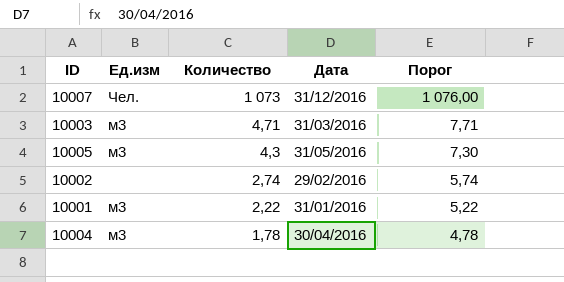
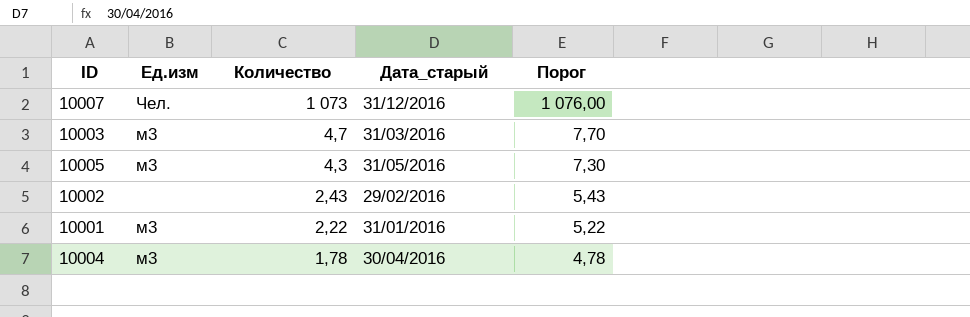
column name: Дата -> Дата_старый
10003 | Количество: 4,71 -> 4,7
10003 | Порог: 7,71 -> 7,70
10002 | Количество: 2,74 -> 2,43
10002 | Порог: 5,74 -> 5,43

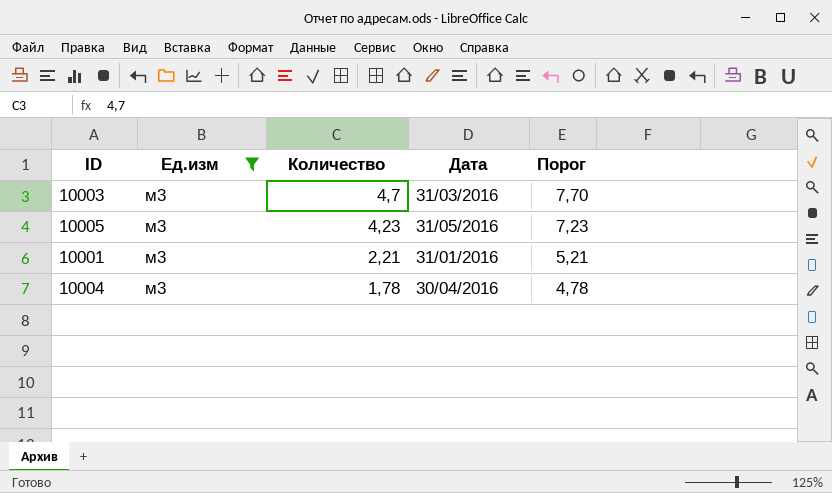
filter: none -> Ед.изм = м3
column name: Дата_старый -> Дата
10005 | Количество: 4,3 -> 4,23
10005 | Порог: 7,30 -> 7,23
10001 | Количество: 2,22 -> 2,21
10001 | Порог: 5,22 -> 5,21

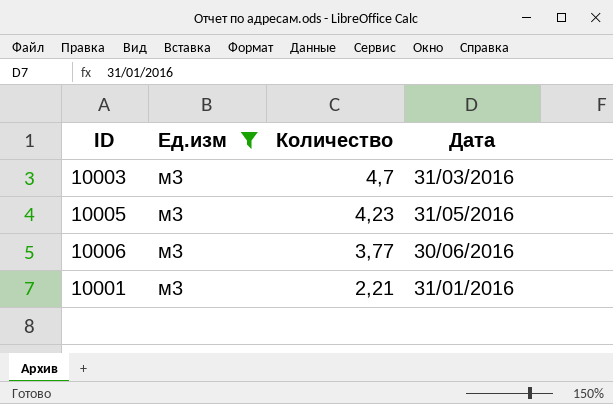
column Порог | formula: [Количество] + 3 -> none
row 10004: м3 | 1,78 | 30/04/2016 | 4,78 -> none
row 10006: none -> м3 | 3,77 | 30/06/2016

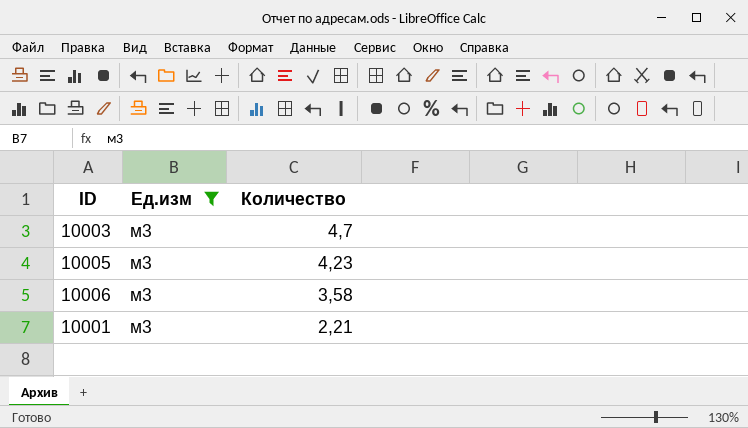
column Дата | position: 4 -> none
10006 | Количество: 3,77 -> 3,58

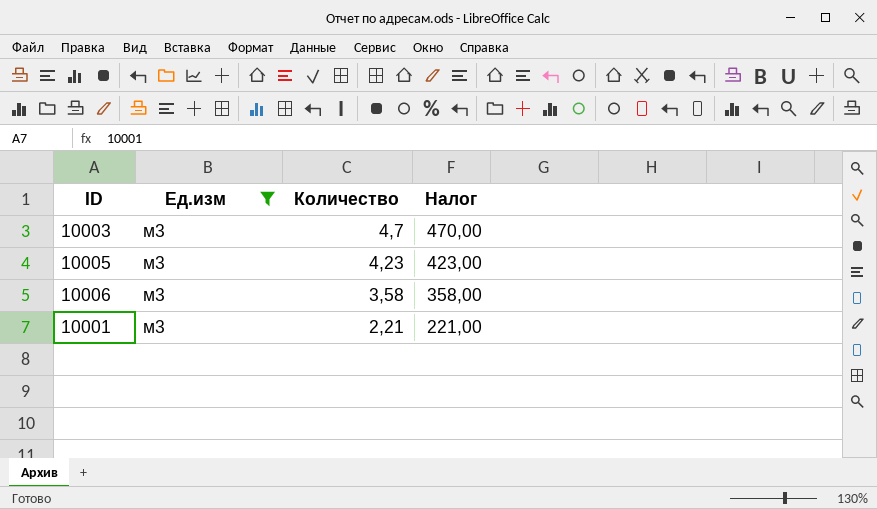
column Налог | formula: none -> [Количество] * 100

